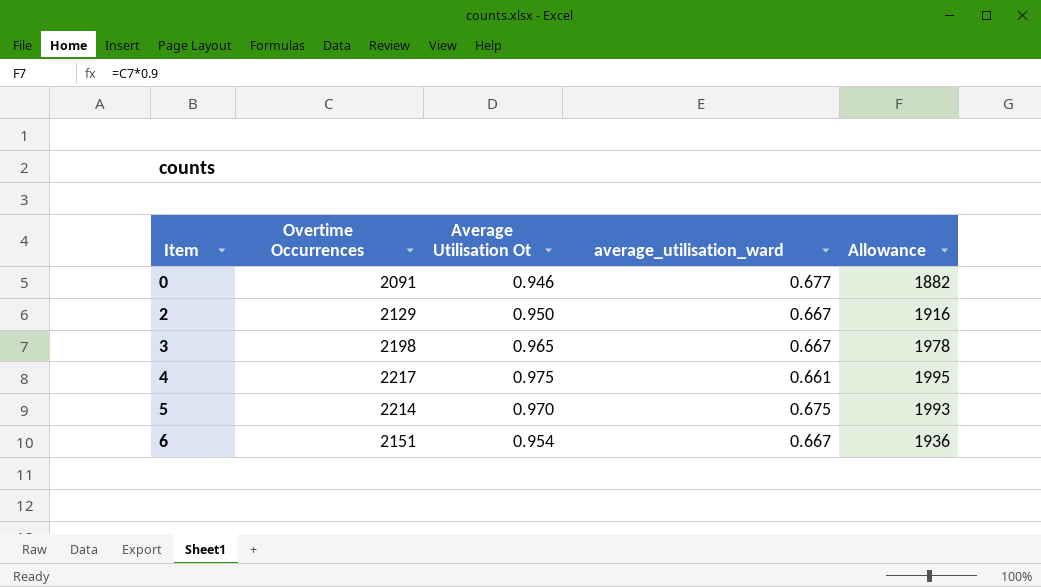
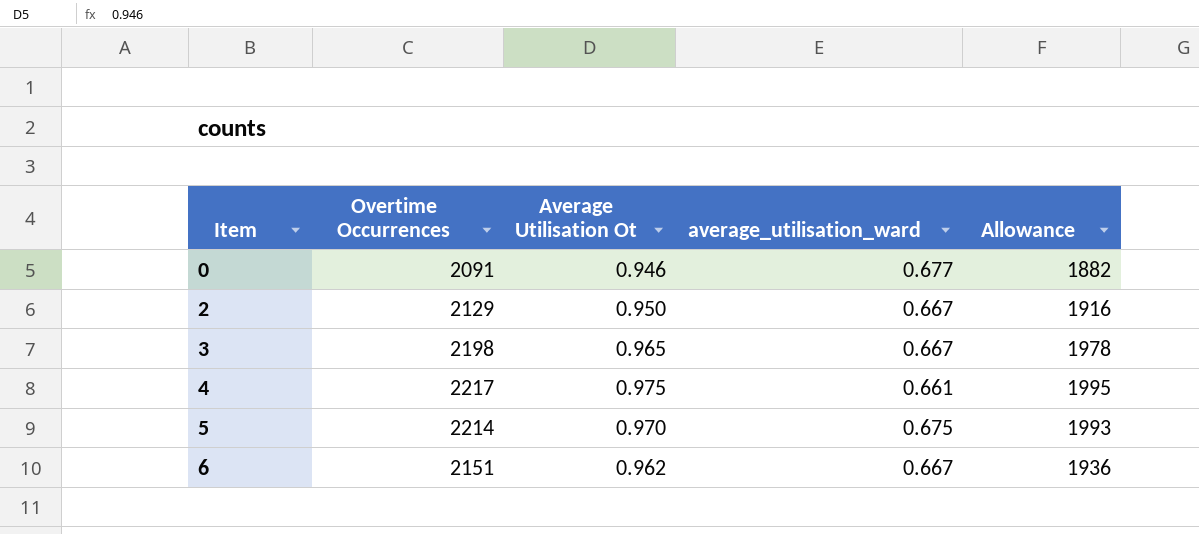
6 | Average Utilisation Ot: 0.954 -> 0.962

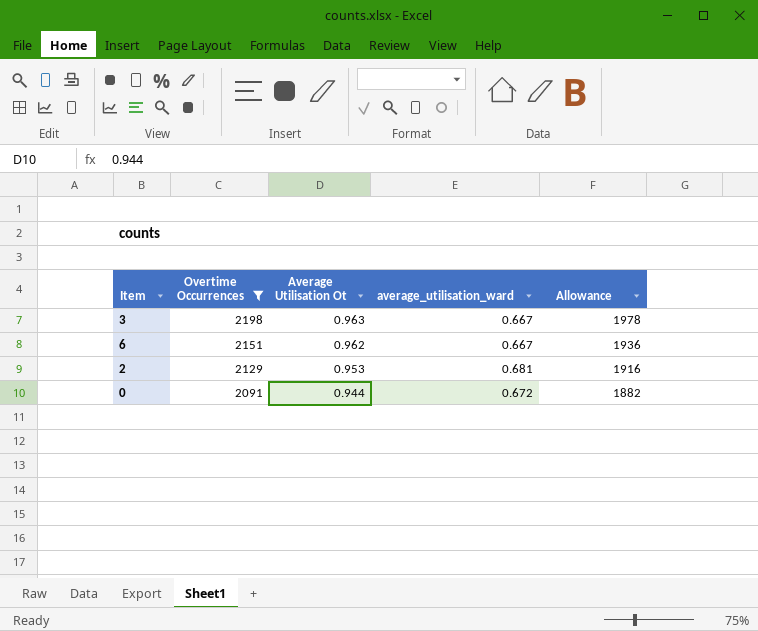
filter: none -> Overtime Occurrences <= 2198
row order: Item ascending -> Overtime Occurrences descending
3 | Average Utilisation Ot: 0.965 -> 0.963
2 | Average Utilisation Ot: 0.950 -> 0.953
2 | average_utilisation_ward: 0.667 -> 0.681
0 | Average Utilisation Ot: 0.946 -> 0.944
0 | average_utilisation_ward: 0.677 -> 0.672

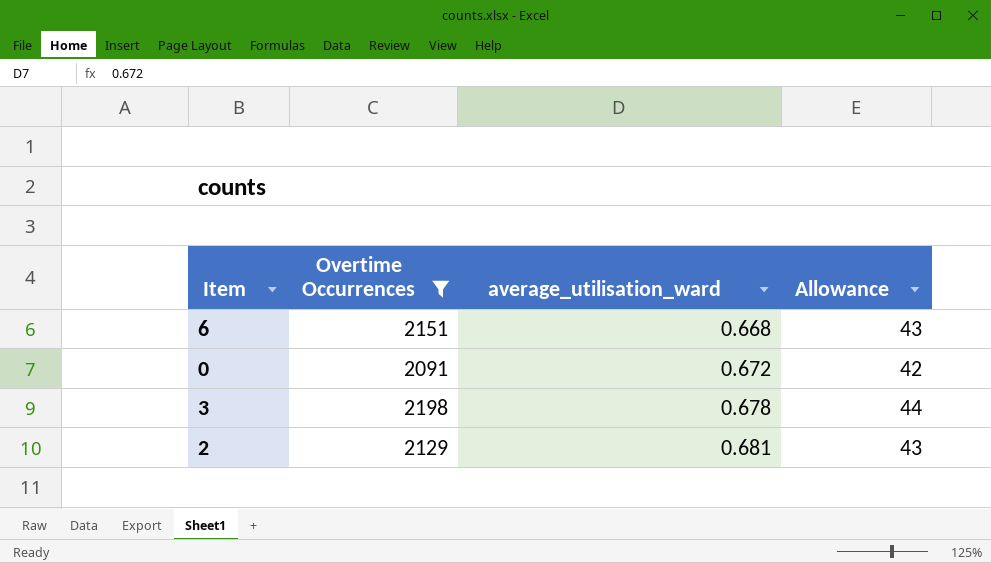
row order: Overtime Occurrences descending -> average_utilisation_ward ascending
column Average Utilisation Ot | position: 3 -> none
column Allowance | formula: [Overtime Occurrences] * 0.9 -> [Overtime Occurrences] * 0.02
6 | average_utilisation_ward: 0.667 -> 0.668
3 | average_utilisation_ward: 0.667 -> 0.678

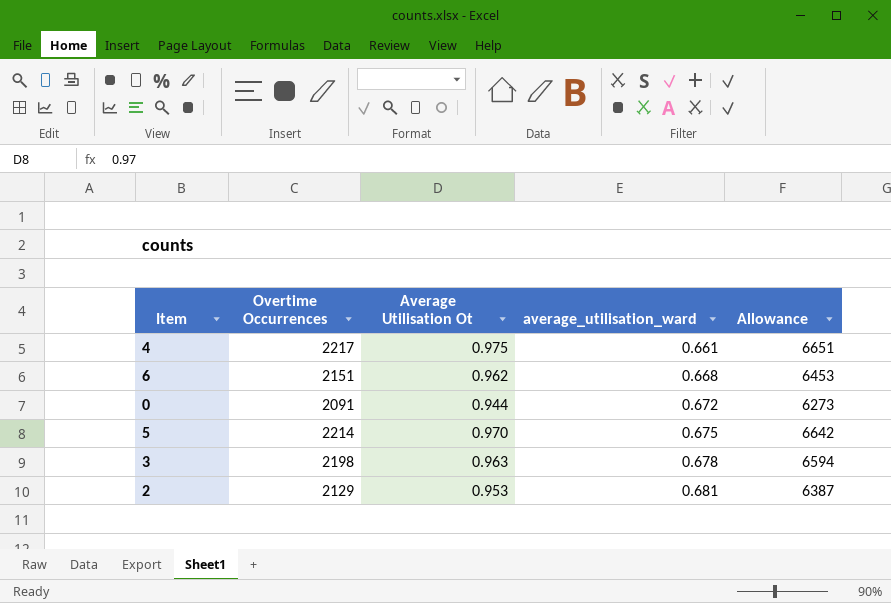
filter: Overtime Occurrences <= 2198 -> none
column Average Utilisation Ot | position: none -> 3
column Allowance | formula: [Overtime Occurrences] * 0.02 -> [Overtime Occurrences] * 3

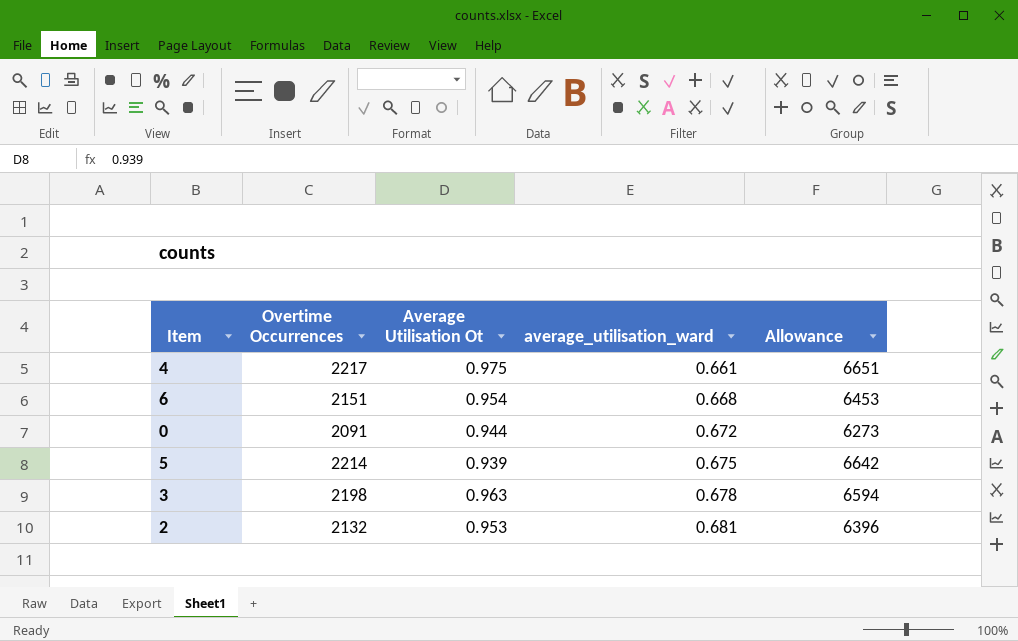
6 | Average Utilisation Ot: 0.962 -> 0.954
5 | Average Utilisation Ot: 0.970 -> 0.939
2 | Overtime Occurrences: 2129 -> 2132
2 | Allowance: 6387 -> 6396

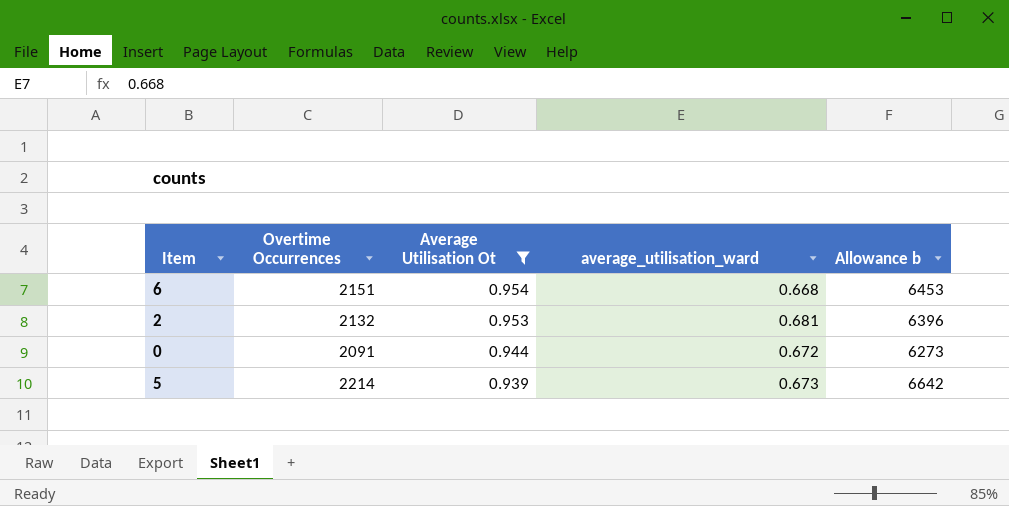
filter: none -> Average Utilisation Ot <= 0.954
row order: average_utilisation_ward ascending -> Average Utilisation Ot descending
column name: Allowance -> Allowance b
5 | average_utilisation_ward: 0.675 -> 0.673

